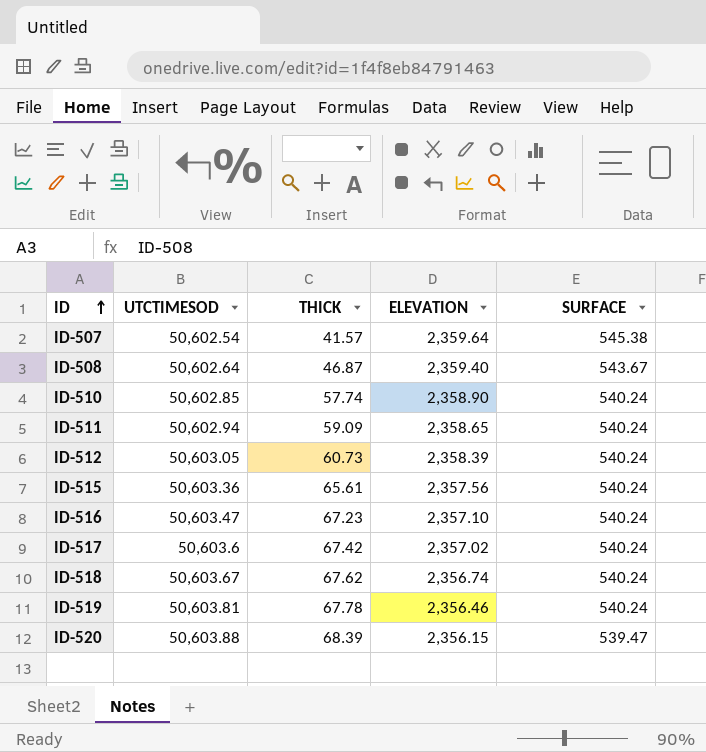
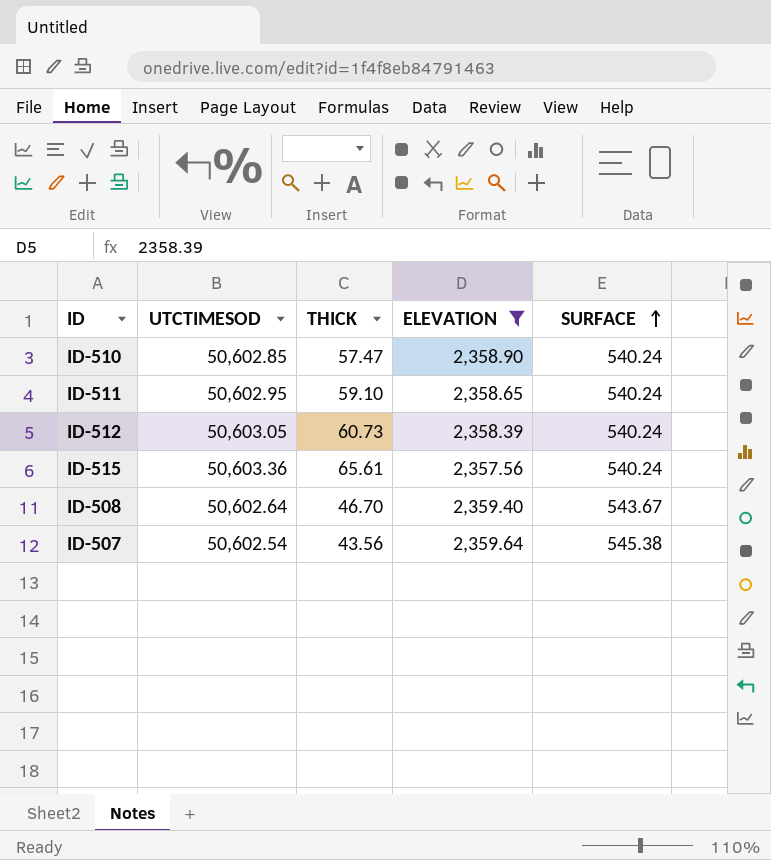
filter: none -> ELEVATION >= 2,357.56
row order: ID ascending -> SURFACE ascending
ID-510 | THICK: 57.74 -> 57.47
ID-511 | UTCTIMESOD: 50,602.94 -> 50,602.95
ID-511 | THICK: 59.09 -> 59.10
ID-508 | THICK: 46.87 -> 46.70
ID-507 | THICK: 41.57 -> 43.56

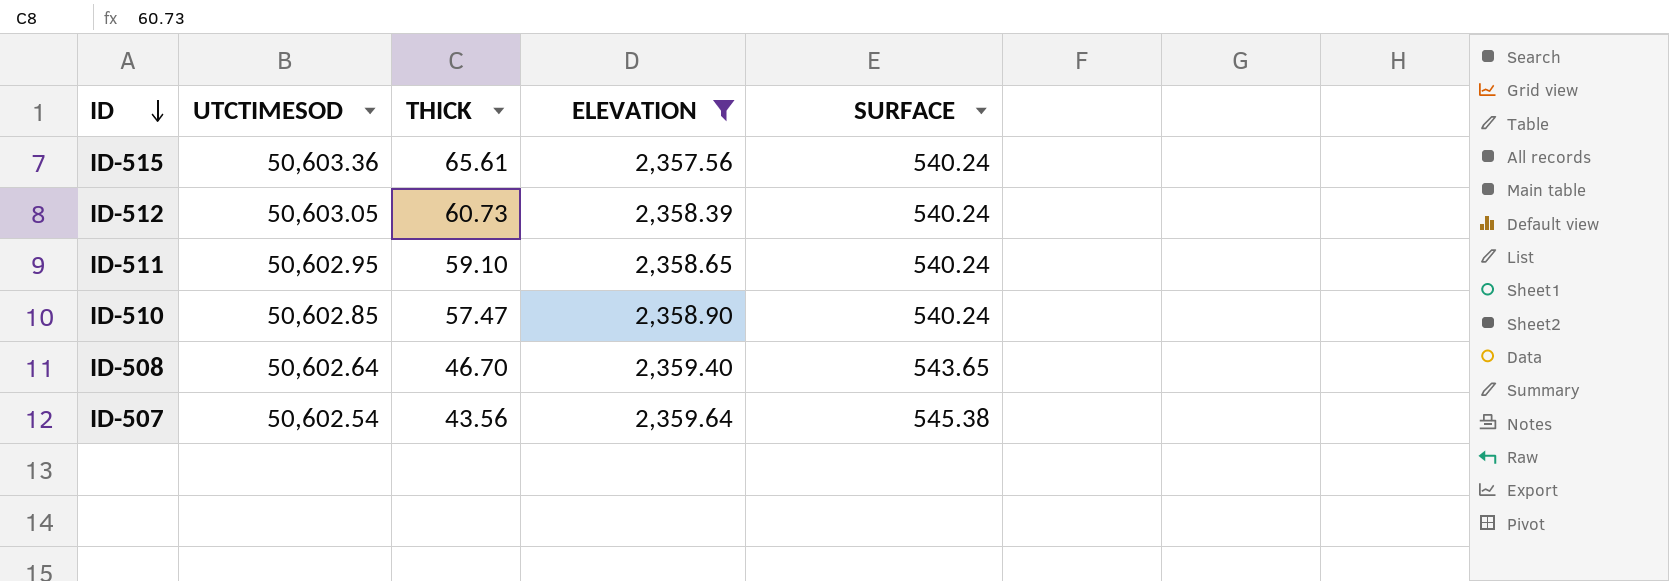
row order: SURFACE ascending -> ID descending
ID-508 | SURFACE: 543.67 -> 543.65

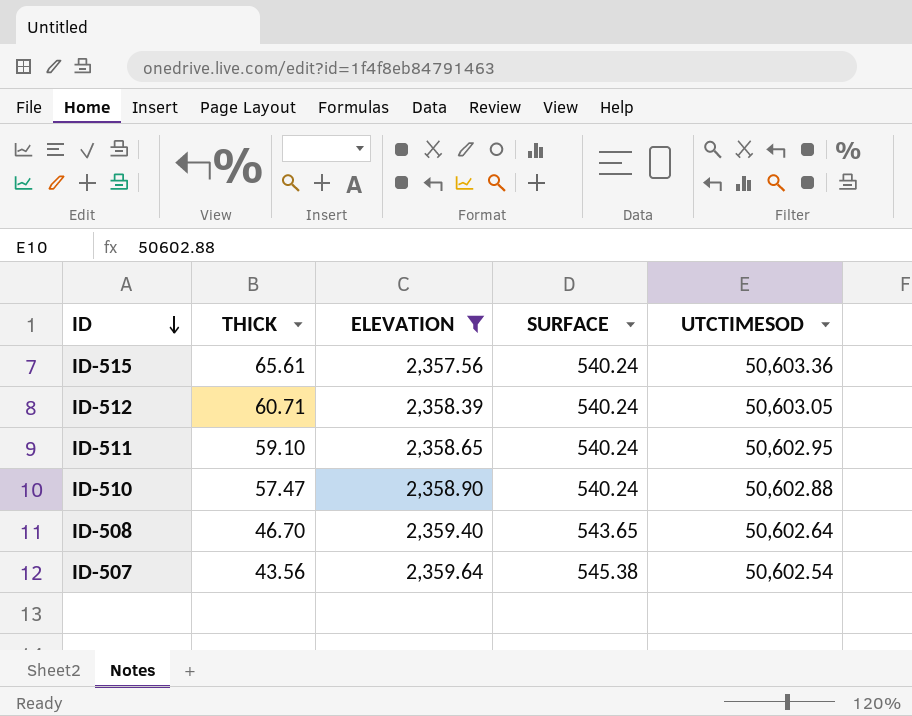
column UTCTIMESOD | position: 2 -> 5
ID-512 | THICK: 60.73 -> 60.71
ID-510 | UTCTIMESOD: 50,602.85 -> 50,602.88

